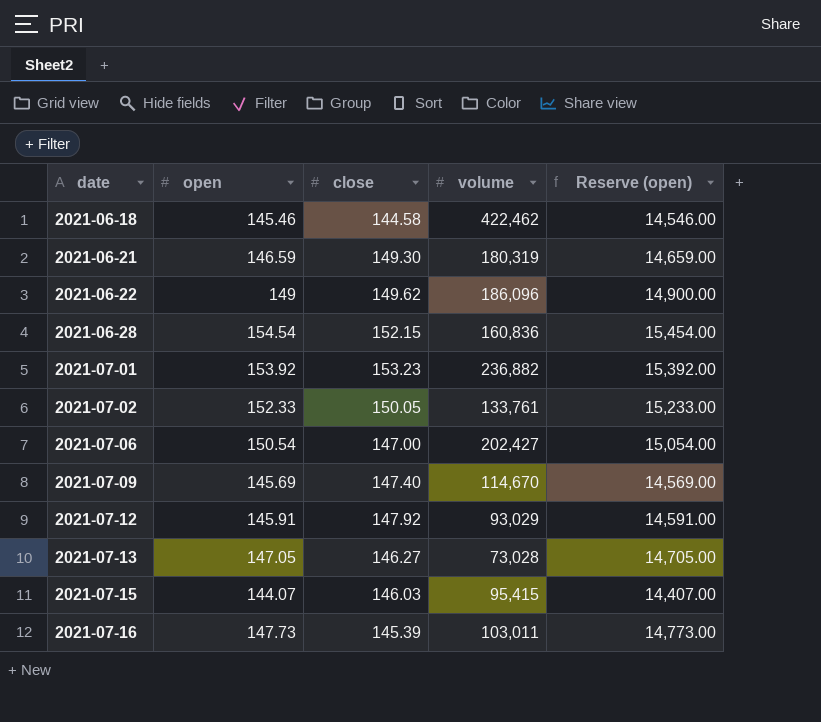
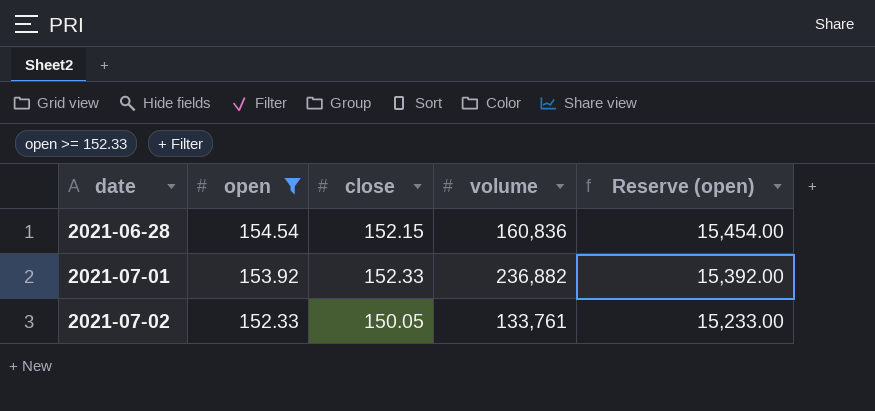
filter: none -> open >= 152.33
2021-07-01 | close: 153.23 -> 152.33

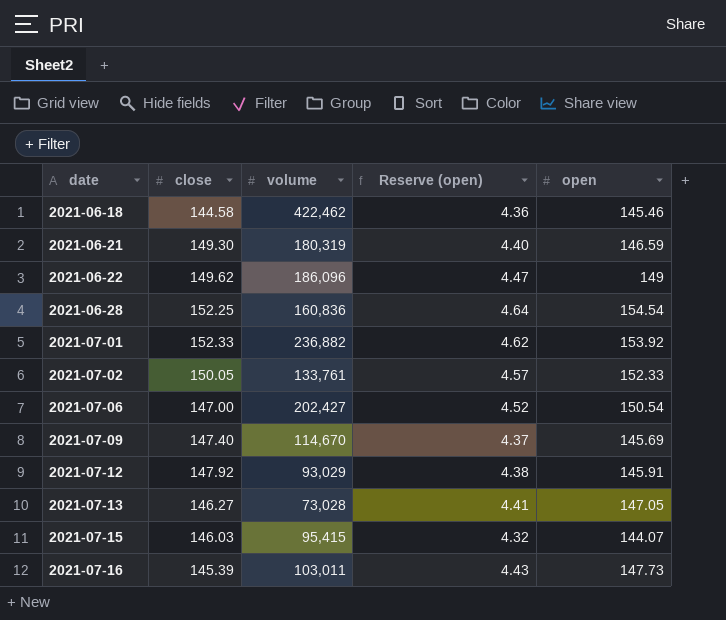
filter: open >= 152.33 -> none
column Reserve (open) | formula: [open] * 100 -> [open] * 0.03
column open | position: 2 -> 5
2021-06-28 | close: 152.15 -> 152.25

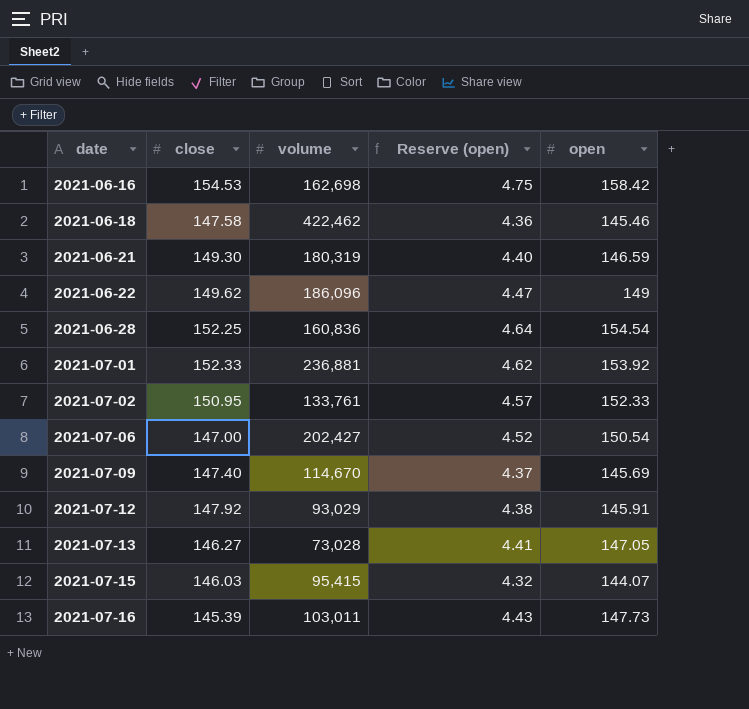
row 2021-06-16: none -> 154.53 | 162,698 | 4.75 | 158.42
2021-06-18 | close: 144.58 -> 147.58
2021-07-01 | volume: 236,882 -> 236,881
2021-07-02 | close: 150.05 -> 150.95

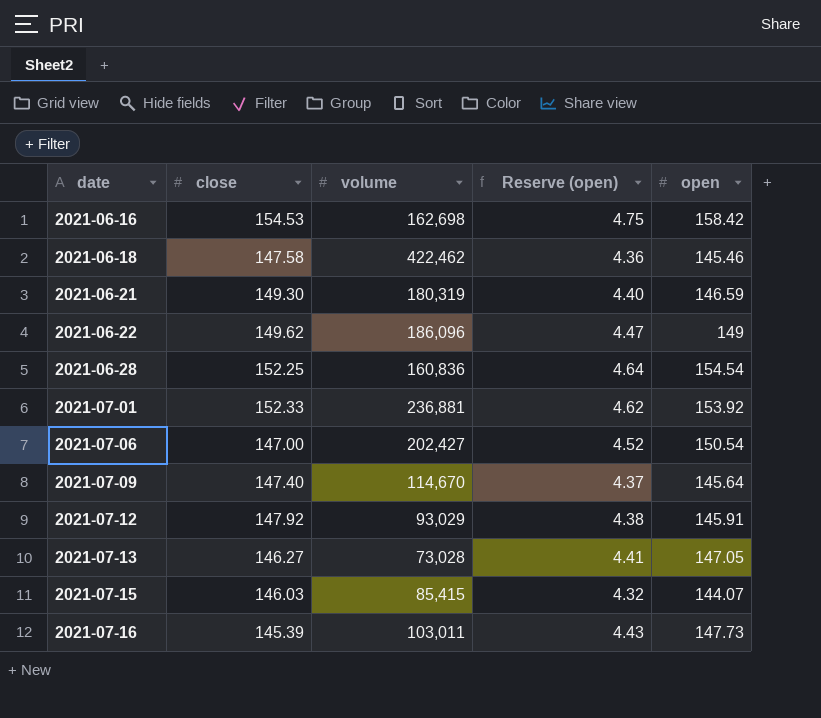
row 2021-07-02: 150.95 | 133,761 | 4.57 | 152.33 -> none
2021-07-09 | open: 145.69 -> 145.64
2021-07-15 | volume: 95,415 -> 85,415

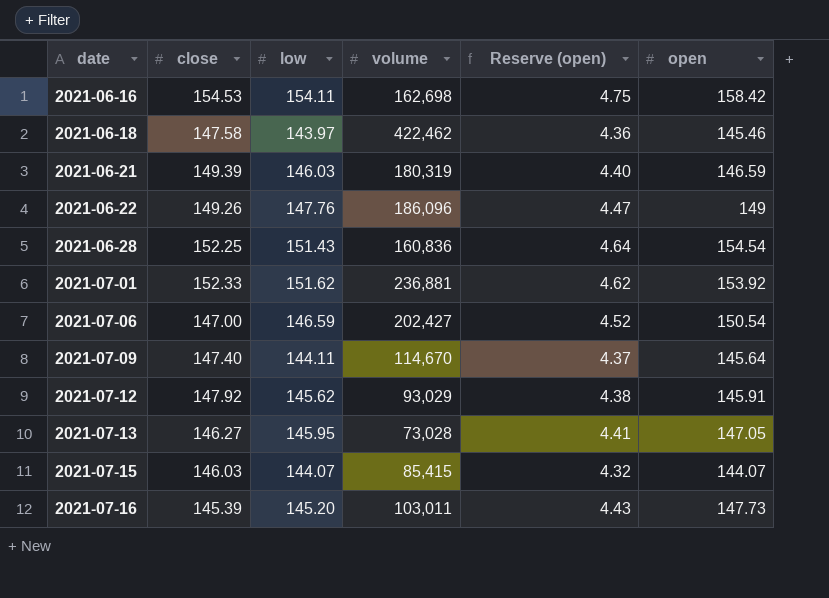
column low | position: none -> 3
2021-06-21 | close: 149.30 -> 149.39
2021-06-22 | close: 149.62 -> 149.26

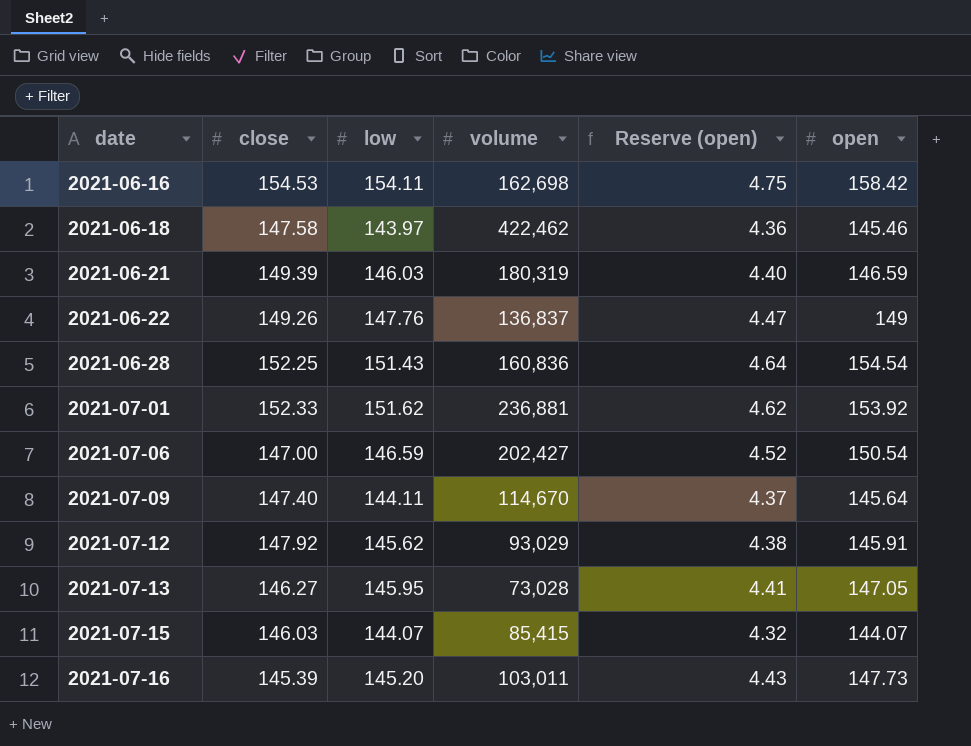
2021-06-22 | volume: 186,096 -> 136,837

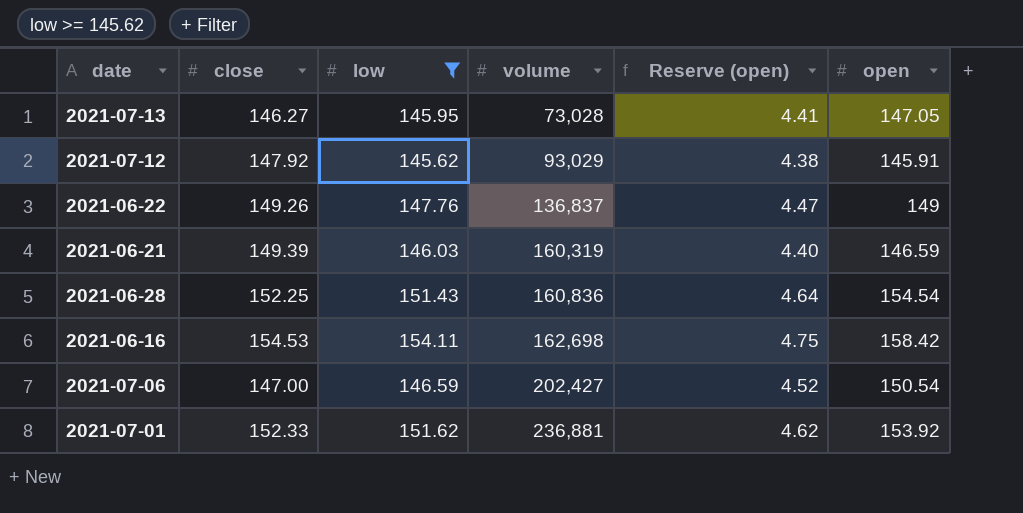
filter: none -> low >= 145.62
row order: date ascending -> volume ascending
2021-06-21 | volume: 180,319 -> 160,319

